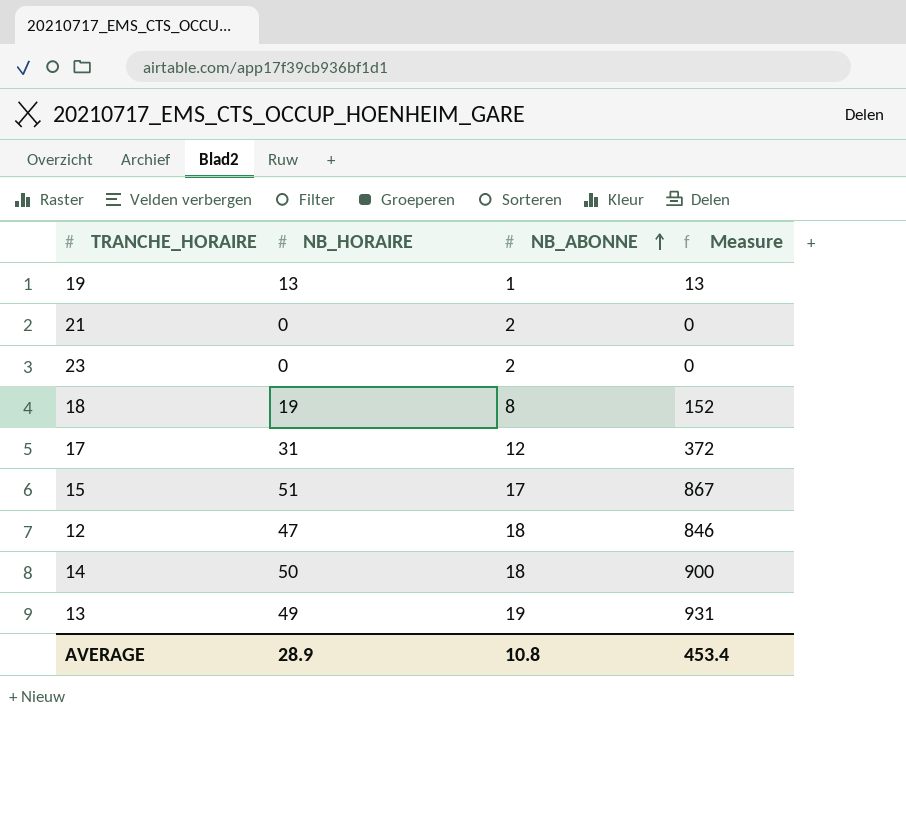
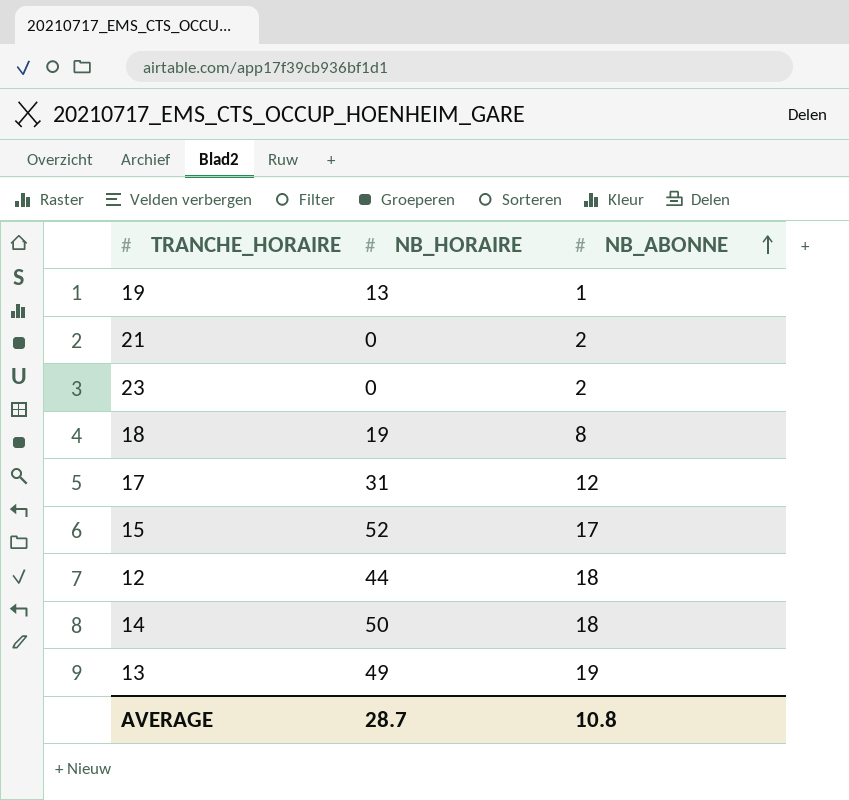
column Measure | formula: [NB_HORAIRE] * [NB_ABONNE] -> none
15 | NB_HORAIRE: 51 -> 52
12 | NB_HORAIRE: 47 -> 44
AVERAGE | NB_HORAIRE: 28.9 -> 28.7

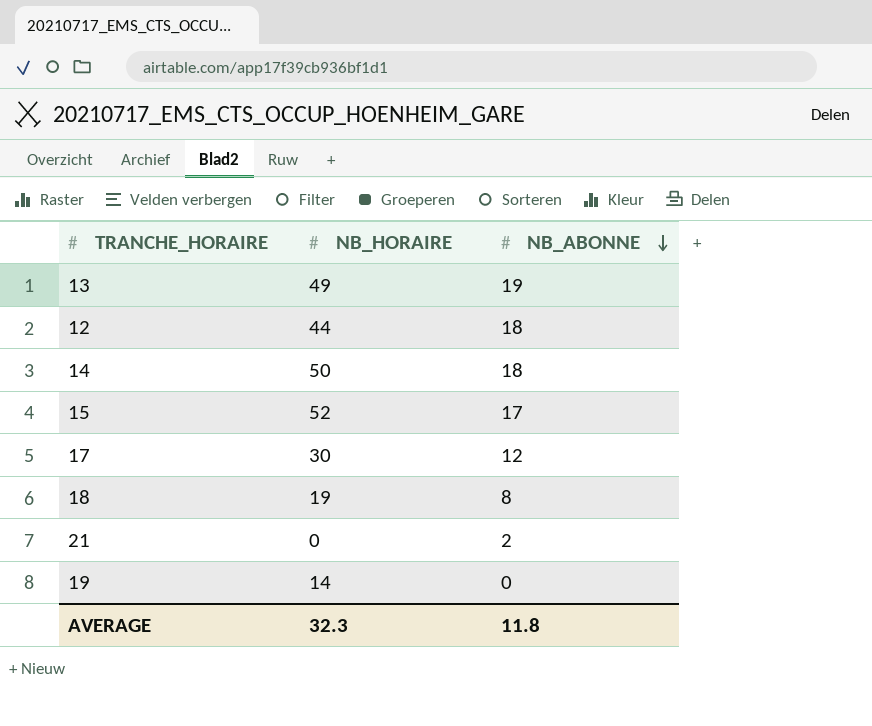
row order: NB_ABONNE ascending -> NB_ABONNE descending
row 23: 0 | 2 -> none
17 | NB_HORAIRE: 31 -> 30
19 | NB_HORAIRE: 13 -> 14
19 | NB_ABONNE: 1 -> 0
AVERAGE | NB_HORAIRE: 28.7 -> 32.3
AVERAGE | NB_ABONNE: 10.8 -> 11.8

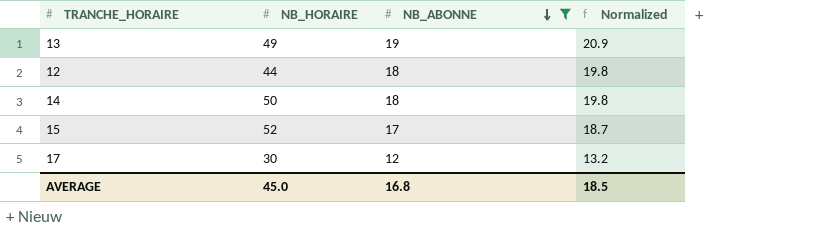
filter: none -> NB_ABONNE >= 12
column Normalized | formula: none -> [NB_ABONNE] * 1.1
AVERAGE | NB_HORAIRE: 32.3 -> 45.0
AVERAGE | NB_ABONNE: 11.8 -> 16.8

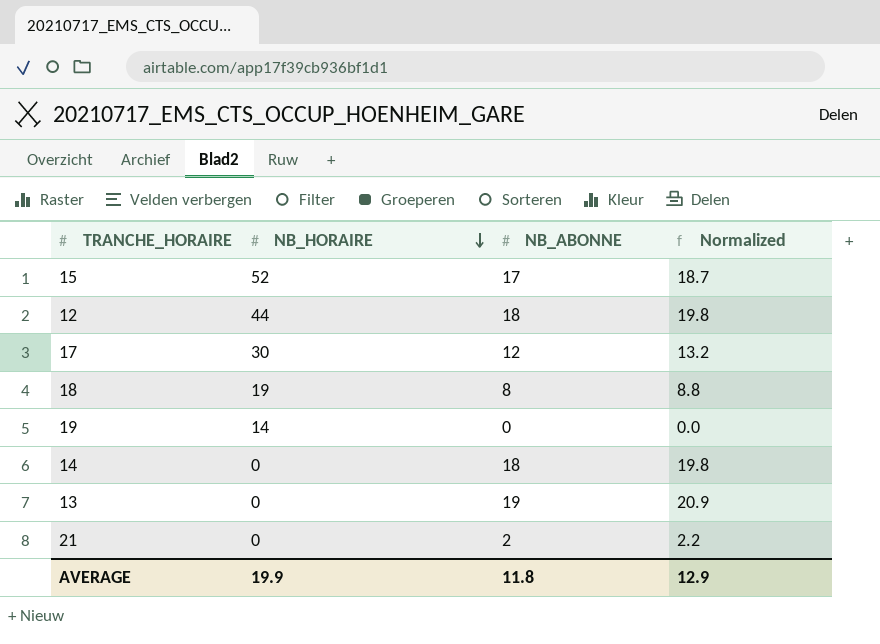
filter: NB_ABONNE >= 12 -> none
row order: NB_ABONNE descending -> NB_HORAIRE descending
14 | NB_HORAIRE: 50 -> 0
13 | NB_HORAIRE: 49 -> 0
AVERAGE | NB_HORAIRE: 45.0 -> 19.9
AVERAGE | NB_ABONNE: 16.8 -> 11.8
AVERAGE | Normalized: 18.5 -> 12.9

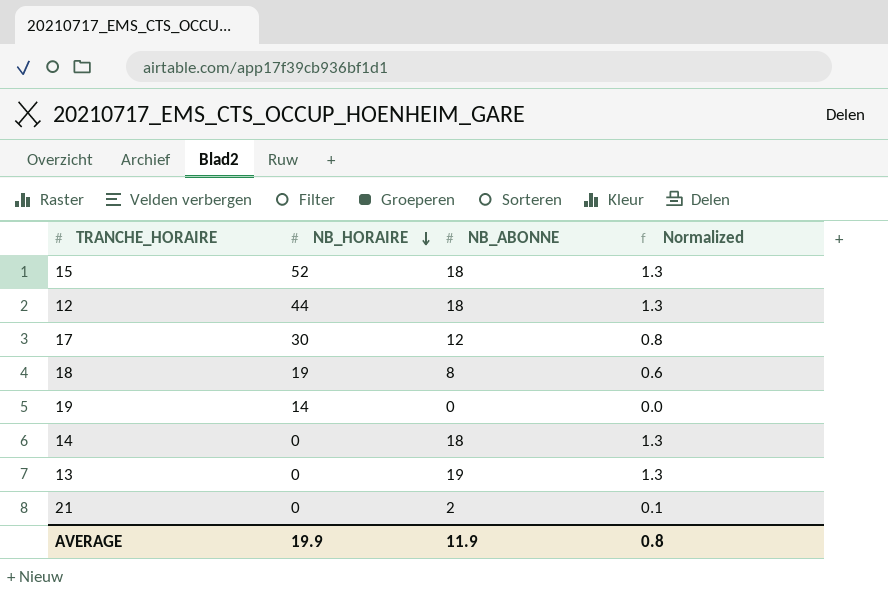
column Normalized | formula: [NB_ABONNE] * 1.1 -> [NB_ABONNE] * 0.07
15 | NB_ABONNE: 17 -> 18
AVERAGE | NB_ABONNE: 11.8 -> 11.9
AVERAGE | Normalized: 12.9 -> 0.8

